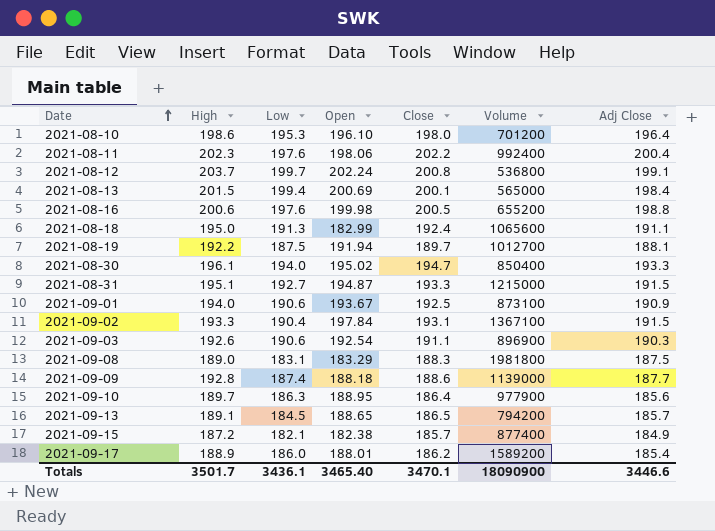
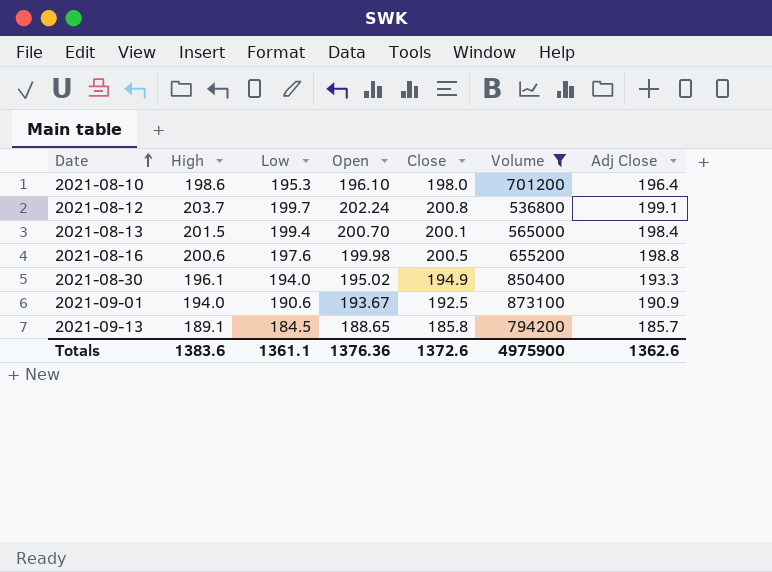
filter: none -> Volume <= 873100
2021-08-13 | Open: 200.69 -> 200.70
2021-08-30 | Close: 194.7 -> 194.9
2021-09-13 | Close: 186.5 -> 185.8
Totals | High: 3501.7 -> 1383.6
Totals | Low: 3436.1 -> 1361.1
Totals | Open: 3465.40 -> 1376.36
Totals | Close: 3470.1 -> 1372.6
Totals | Volume: 18090900 -> 4975900
Totals | Adj Close: 3446.6 -> 1362.6

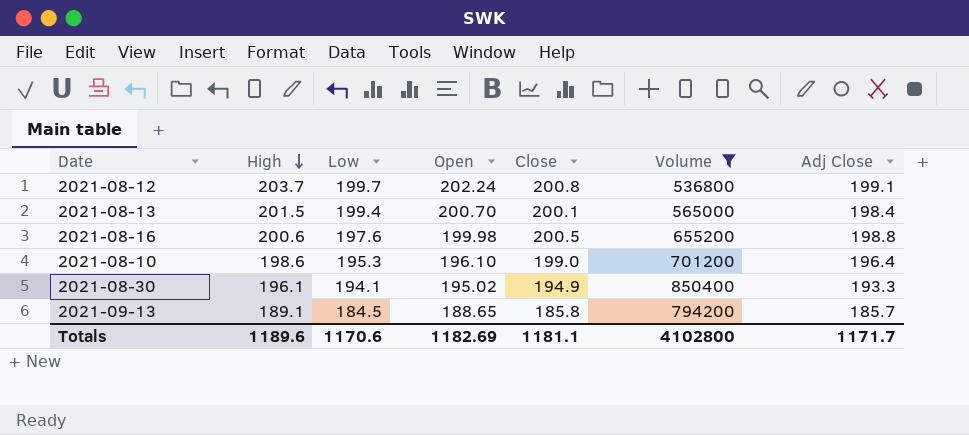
row order: Date ascending -> High descending
row 2021-09-01: 194.0 | 190.6 | 193.67 | 192.5 | 873100 | 190.9 -> none
2021-08-10 | Close: 198.0 -> 199.0
2021-08-30 | Low: 194.0 -> 194.1
Totals | High: 1383.6 -> 1189.6
Totals | Low: 1361.1 -> 1170.6
Totals | Open: 1376.36 -> 1182.69
Totals | Close: 1372.6 -> 1181.1
Totals | Volume: 4975900 -> 4102800
Totals | Adj Close: 1362.6 -> 1171.7

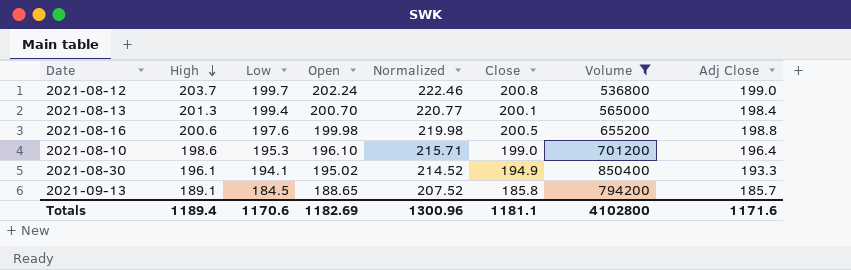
column Normalized | formula: none -> [Open] * 1.1
2021-08-12 | Adj Close: 199.1 -> 199.0
2021-08-13 | High: 201.5 -> 201.3
Totals | High: 1189.6 -> 1189.4
Totals | Adj Close: 1171.7 -> 1171.6

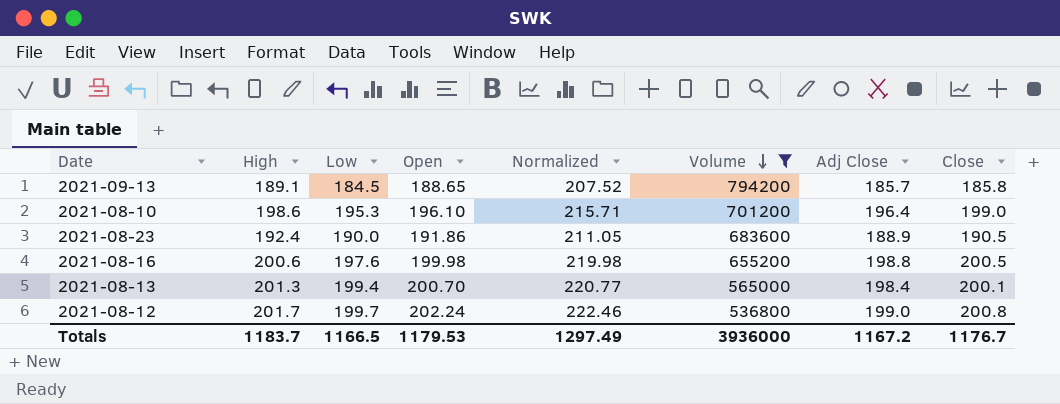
row order: High descending -> Volume descending
column Close | position: 6 -> 8
row 2021-08-30: 196.1 | 194.1 | 195.02 | 214.52 | 194.9 | 850400 | 193.3 -> none
row 2021-08-23: none -> 192.4 | 190.0 | 191.86 | 211.05 | 683600 | 188.9 | 190.5
2021-08-12 | High: 203.7 -> 201.7
Totals | High: 1189.4 -> 1183.7
Totals | Low: 1170.6 -> 1166.5
Totals | Open: 1182.69 -> 1179.53
Totals | Normalized: 1300.96 -> 1297.49
Totals | Volume: 4102800 -> 3936000
Totals | Adj Close: 1171.6 -> 1167.2
Totals | Close: 1181.1 -> 1176.7

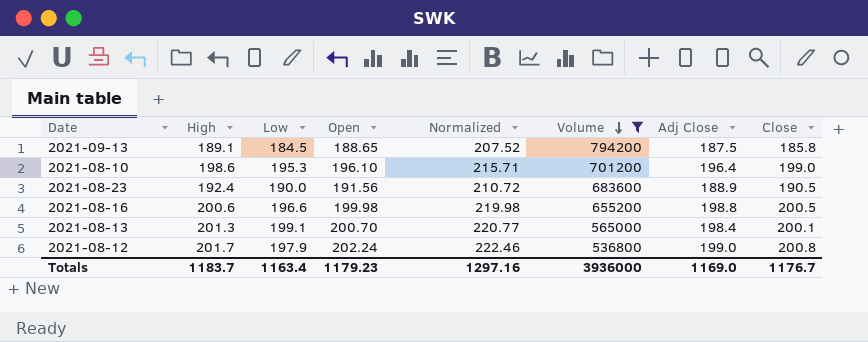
2021-09-13 | Adj Close: 185.7 -> 187.5
2021-08-23 | Open: 191.86 -> 191.56
2021-08-23 | Normalized: 211.05 -> 210.72
2021-08-16 | Low: 197.6 -> 196.6
2021-08-13 | Low: 199.4 -> 199.1
2021-08-12 | Low: 199.7 -> 197.9
Totals | Low: 1166.5 -> 1163.4
Totals | Open: 1179.53 -> 1179.23
Totals | Normalized: 1297.49 -> 1297.16
Totals | Adj Close: 1167.2 -> 1169.0

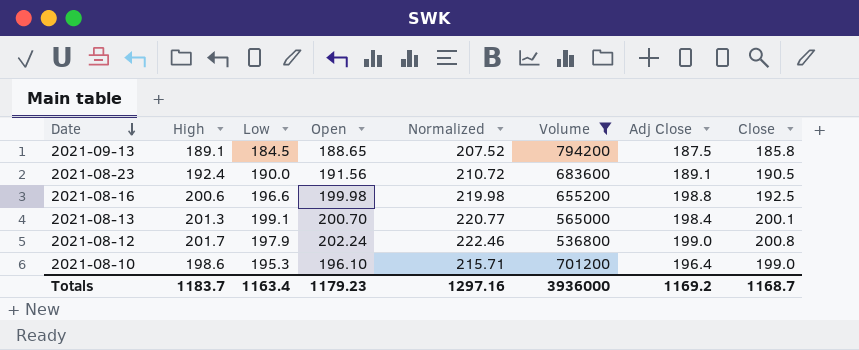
row order: Volume descending -> Date descending
2021-08-23 | Adj Close: 188.9 -> 189.1
2021-08-16 | Close: 200.5 -> 192.5
Totals | Adj Close: 1169.0 -> 1169.2
Totals | Close: 1176.7 -> 1168.7

